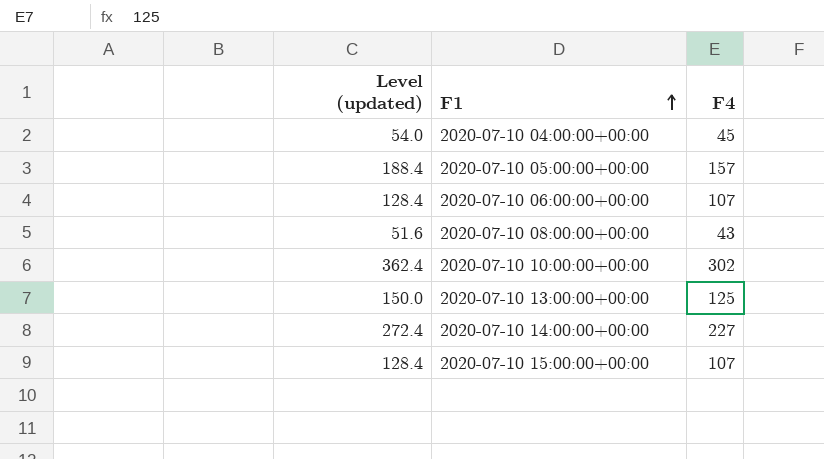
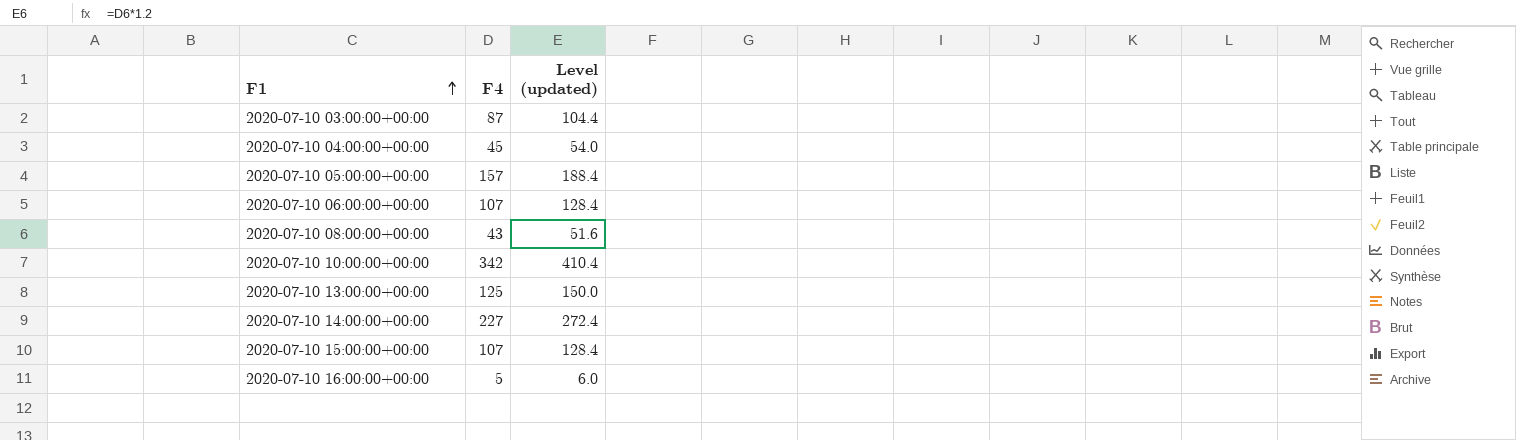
column Level (updated) | position: 1 -> 3
row 2020-07-10 03:00:00+00:00: none -> 87 | 104.4
2020-07-10 10:00:00+00:00 | F4: 302 -> 342
2020-07-10 10:00:00+00:00 | Level (updated): 362.4 -> 410.4
row 2020-07-10 16:00:00+00:00: none -> 5 | 6.0

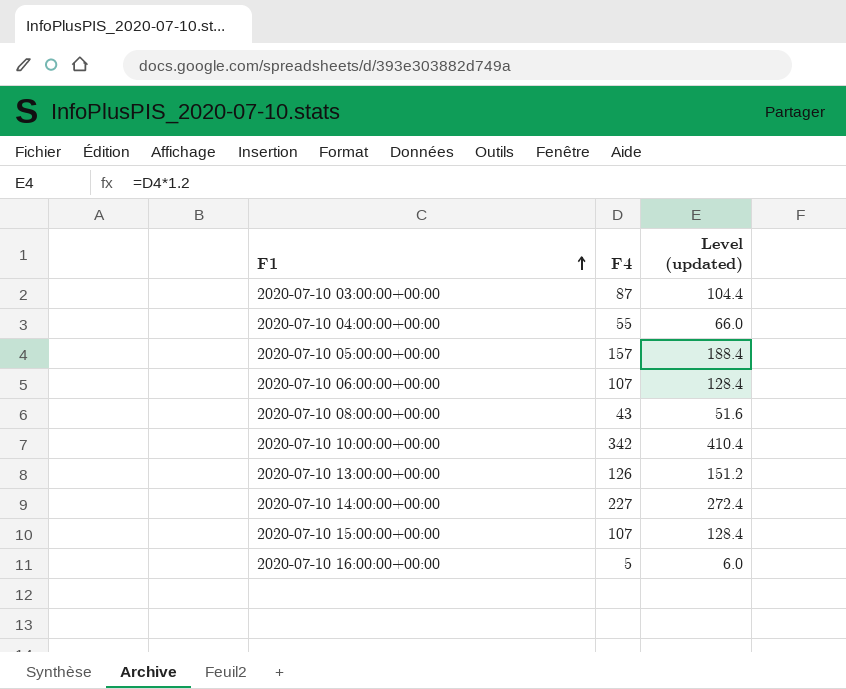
2020-07-10 04:00:00+00:00 | F4: 45 -> 55
2020-07-10 04:00:00+00:00 | Level (updated): 54.0 -> 66.0
2020-07-10 13:00:00+00:00 | F4: 125 -> 126
2020-07-10 13:00:00+00:00 | Level (updated): 150.0 -> 151.2

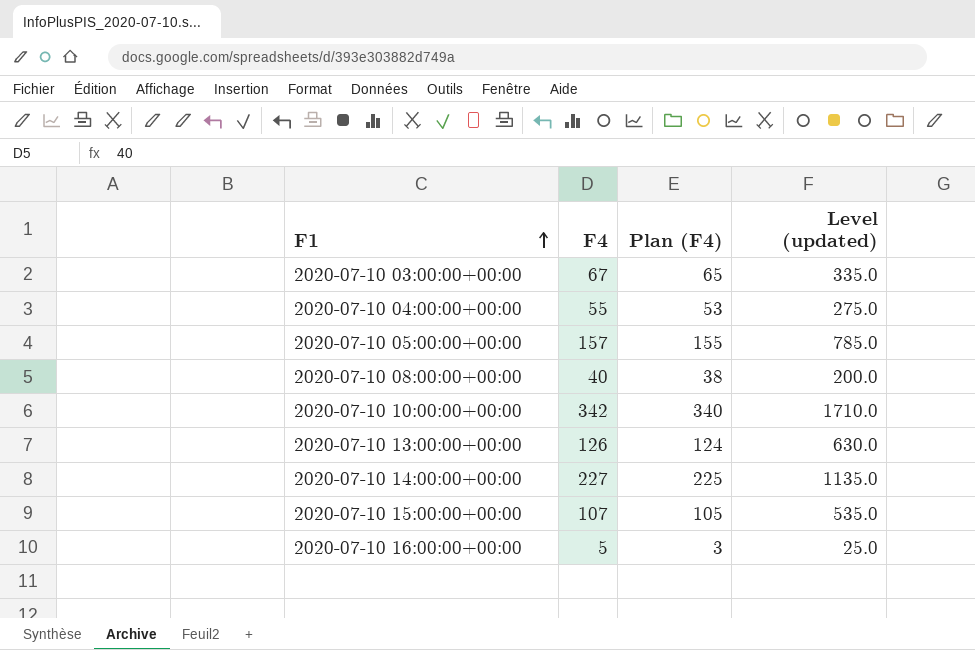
column Plan (F4) | formula: none -> [F4] - 2
column Level (updated) | formula: [F4] * 1.2 -> [F4] * 5
row 2020-07-10 06:00:00+00:00: 107 | 128.4 -> none
2020-07-10 03:00:00+00:00 | F4: 87 -> 67
2020-07-10 08:00:00+00:00 | F4: 43 -> 40

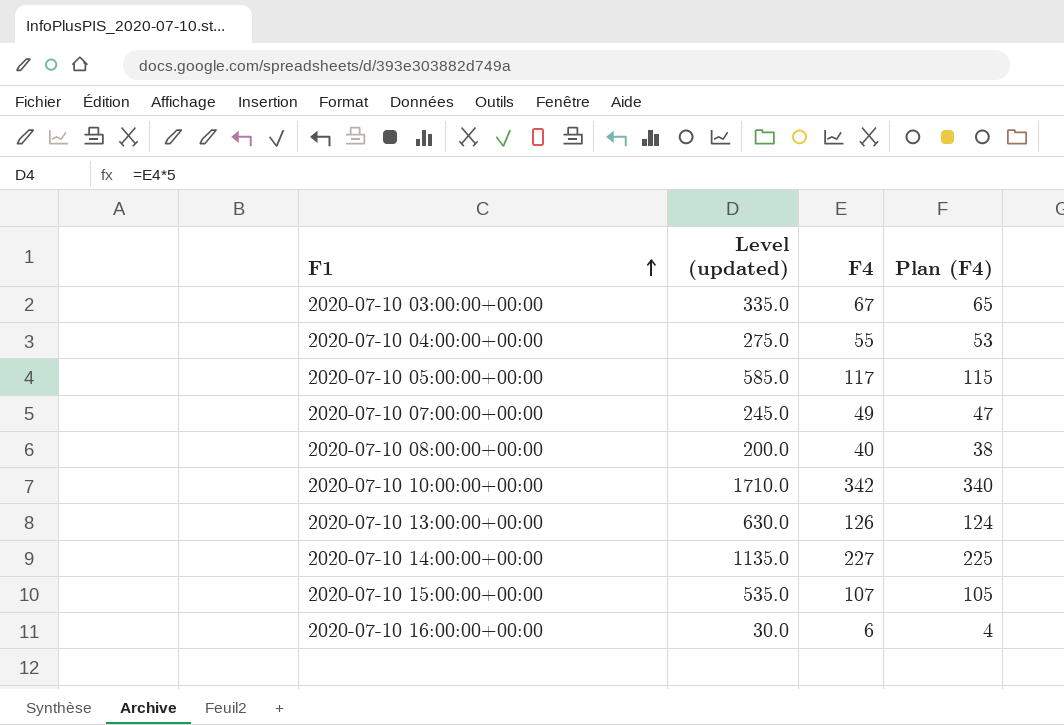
column Level (updated) | position: 4 -> 2
2020-07-10 05:00:00+00:00 | Level (updated): 785.0 -> 585.0
2020-07-10 05:00:00+00:00 | F4: 157 -> 117
2020-07-10 05:00:00+00:00 | Plan (F4): 155 -> 115
row 2020-07-10 07:00:00+00:00: none -> 245.0 | 49 | 47
2020-07-10 16:00:00+00:00 | Level (updated): 25.0 -> 30.0
2020-07-10 16:00:00+00:00 | F4: 5 -> 6
2020-07-10 16:00:00+00:00 | Plan (F4): 3 -> 4

